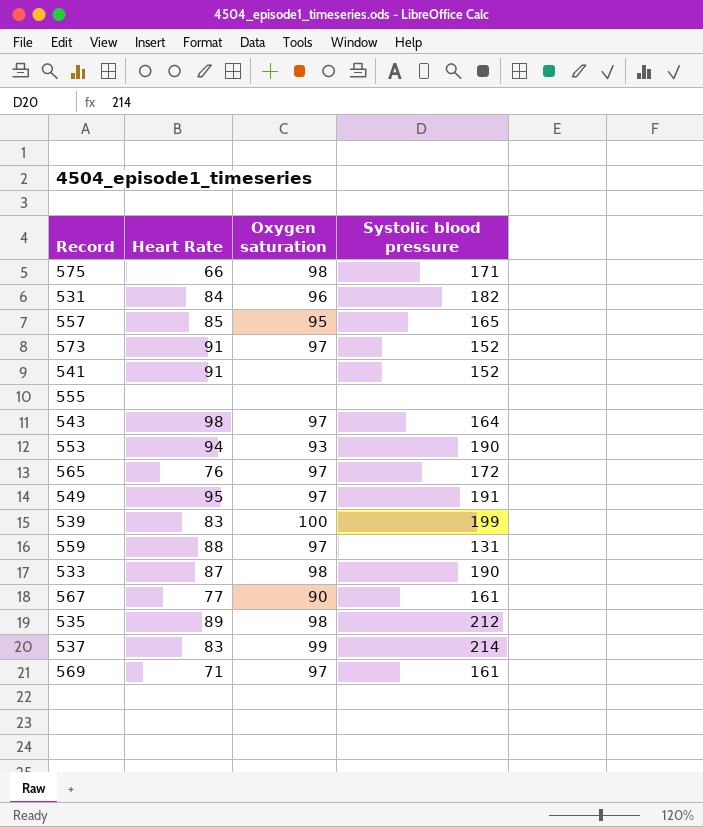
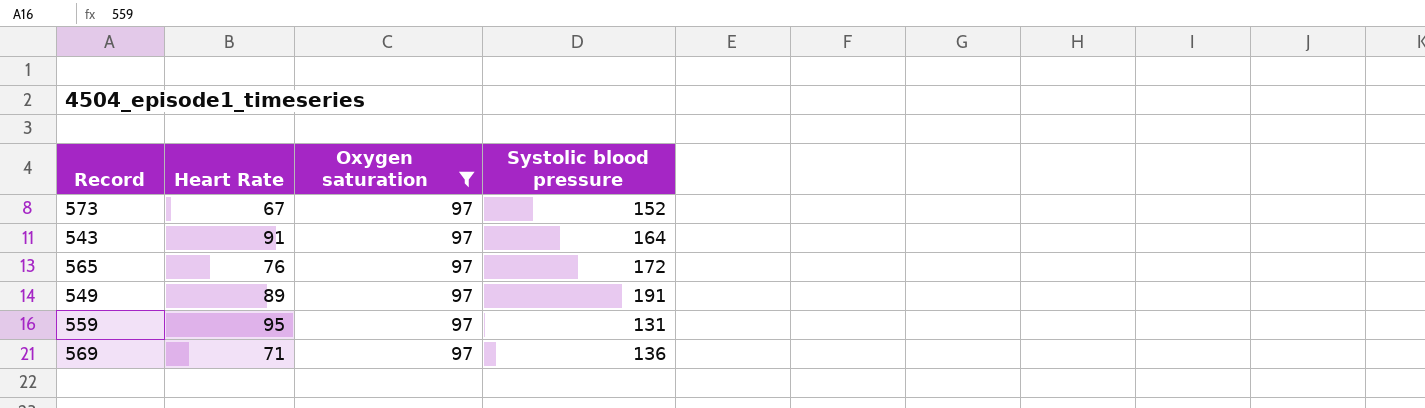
filter: none -> Oxygen saturation = 97
573 | Heart Rate: 91 -> 67
543 | Heart Rate: 98 -> 91
549 | Heart Rate: 95 -> 89
559 | Heart Rate: 88 -> 95
569 | Systolic blood pressure: 161 -> 136

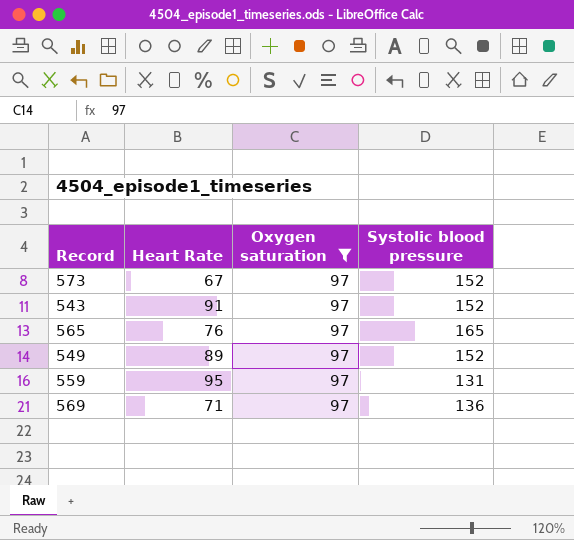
543 | Systolic blood pressure: 164 -> 152
565 | Systolic blood pressure: 172 -> 165
549 | Systolic blood pressure: 191 -> 152

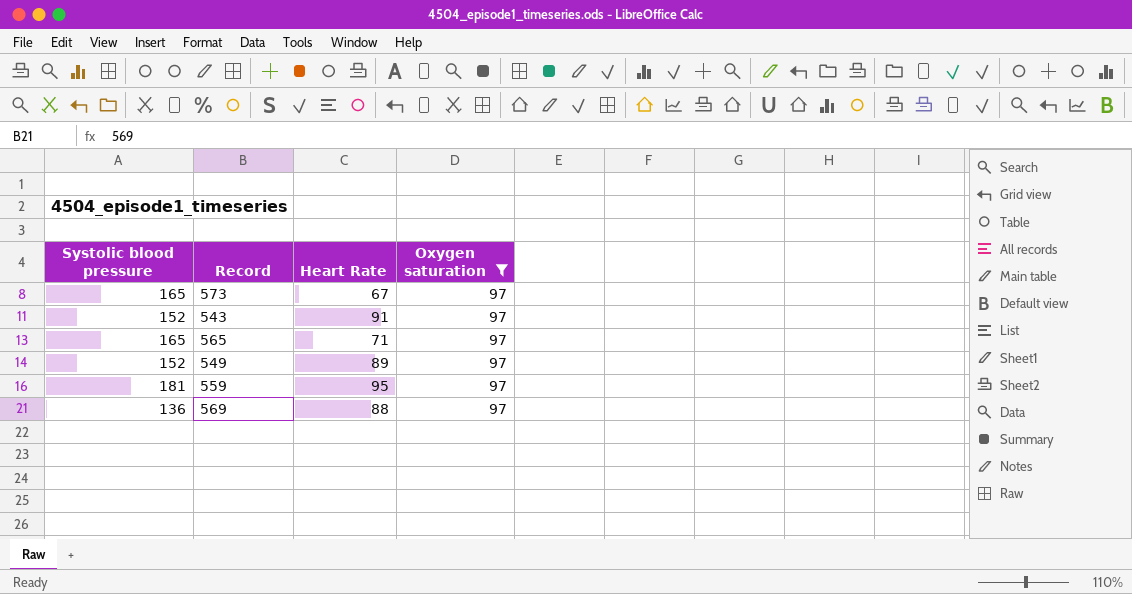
column Systolic blood pressure | position: 4 -> 1
573 | Systolic blood pressure: 152 -> 165
565 | Heart Rate: 76 -> 71
559 | Systolic blood pressure: 131 -> 181
569 | Heart Rate: 71 -> 88

